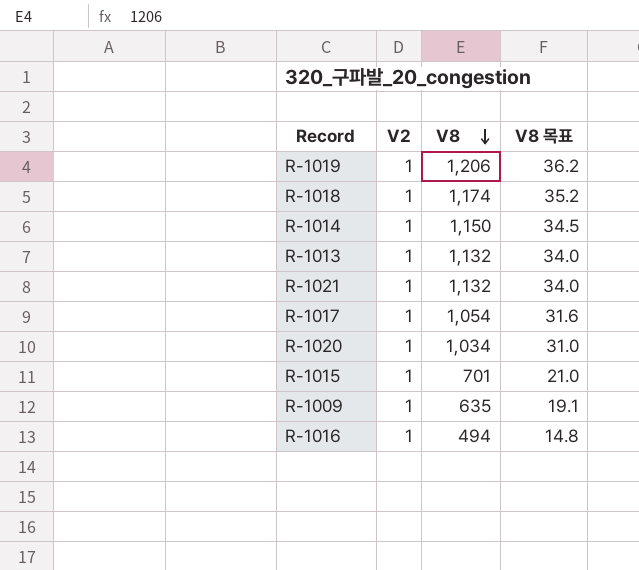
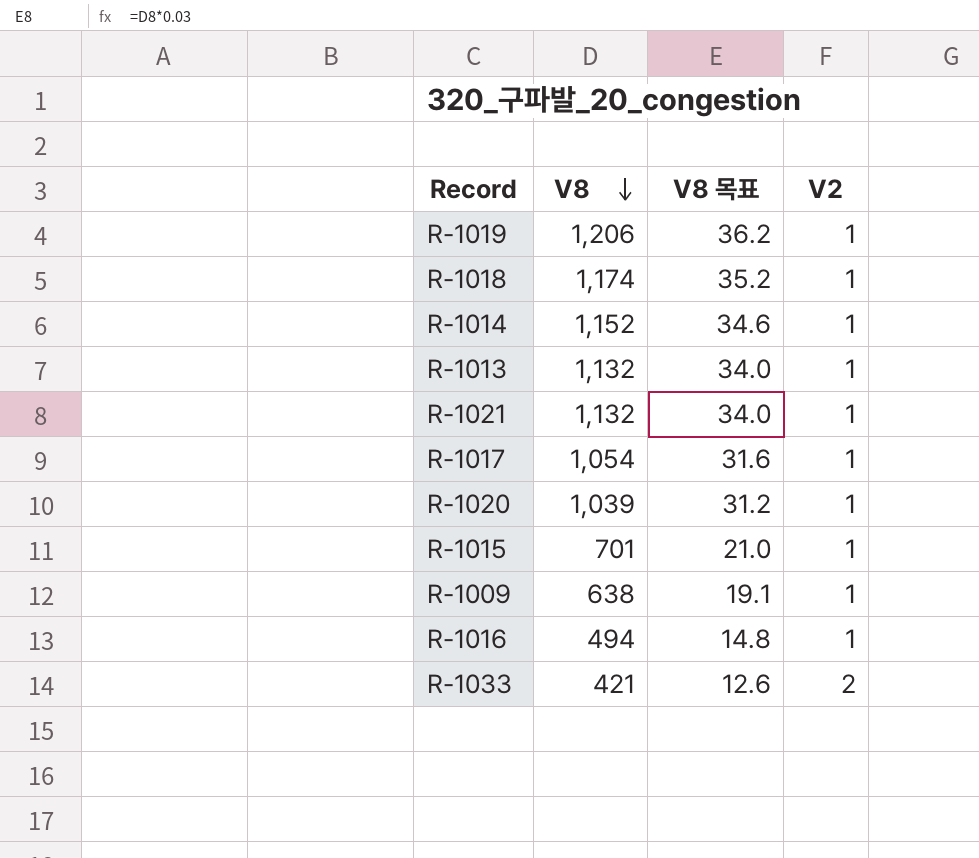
column V2 | position: 2 -> 4
R-1014 | V8: 1,150 -> 1,152
R-1014 | V8 목표: 34.5 -> 34.6
R-1020 | V8: 1,034 -> 1,039
R-1020 | V8 목표: 31.0 -> 31.2
R-1009 | V8: 635 -> 638
row R-1033: none -> 421 | 12.6 | 2

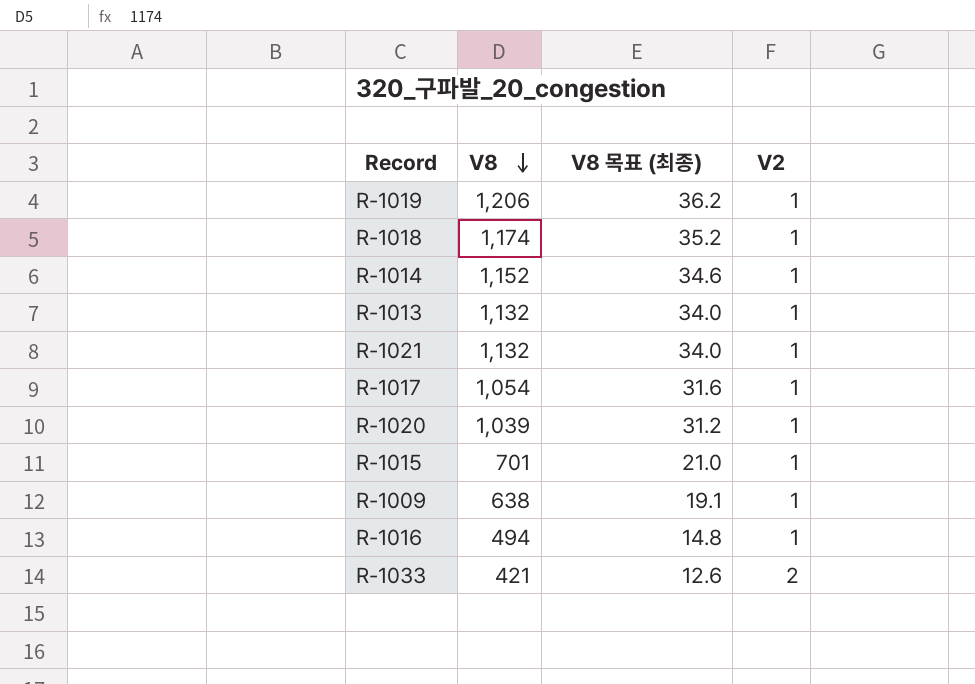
column name: V8 목표 -> V8 목표 (최종)

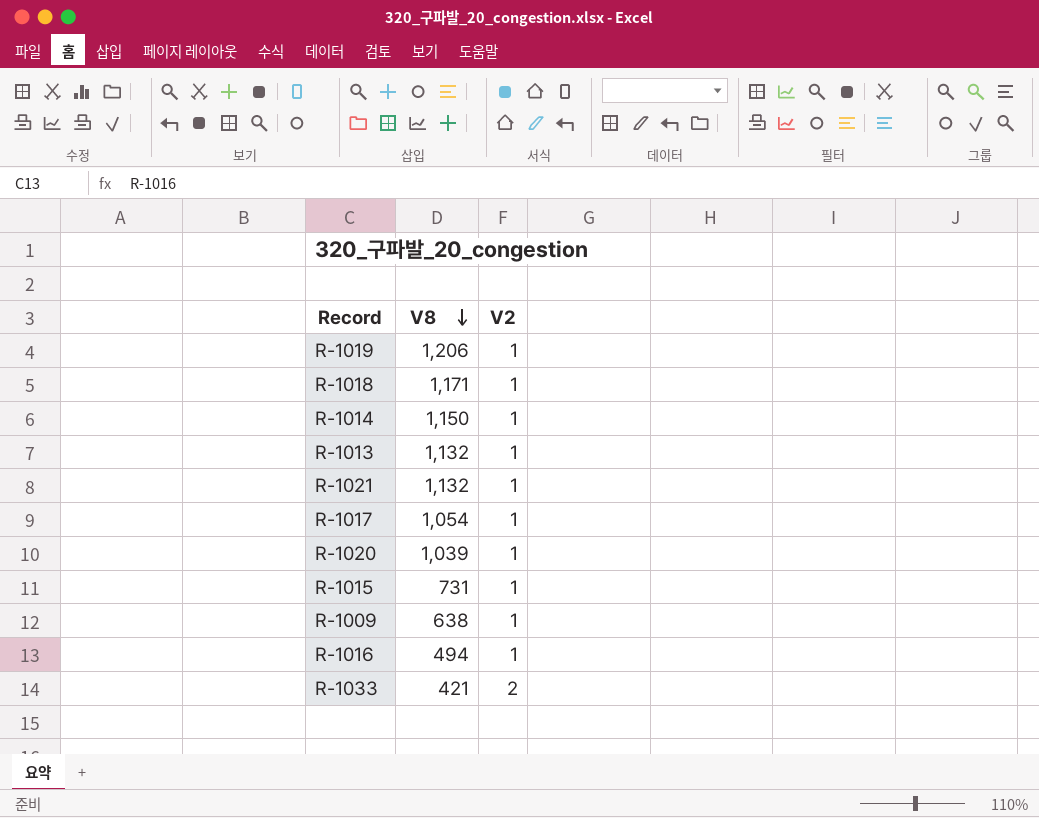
column V8 목표 (최종) | formula: [V8] * 0.03 -> none
R-1018 | V8: 1,174 -> 1,171
R-1014 | V8: 1,152 -> 1,150
R-1015 | V8: 701 -> 731

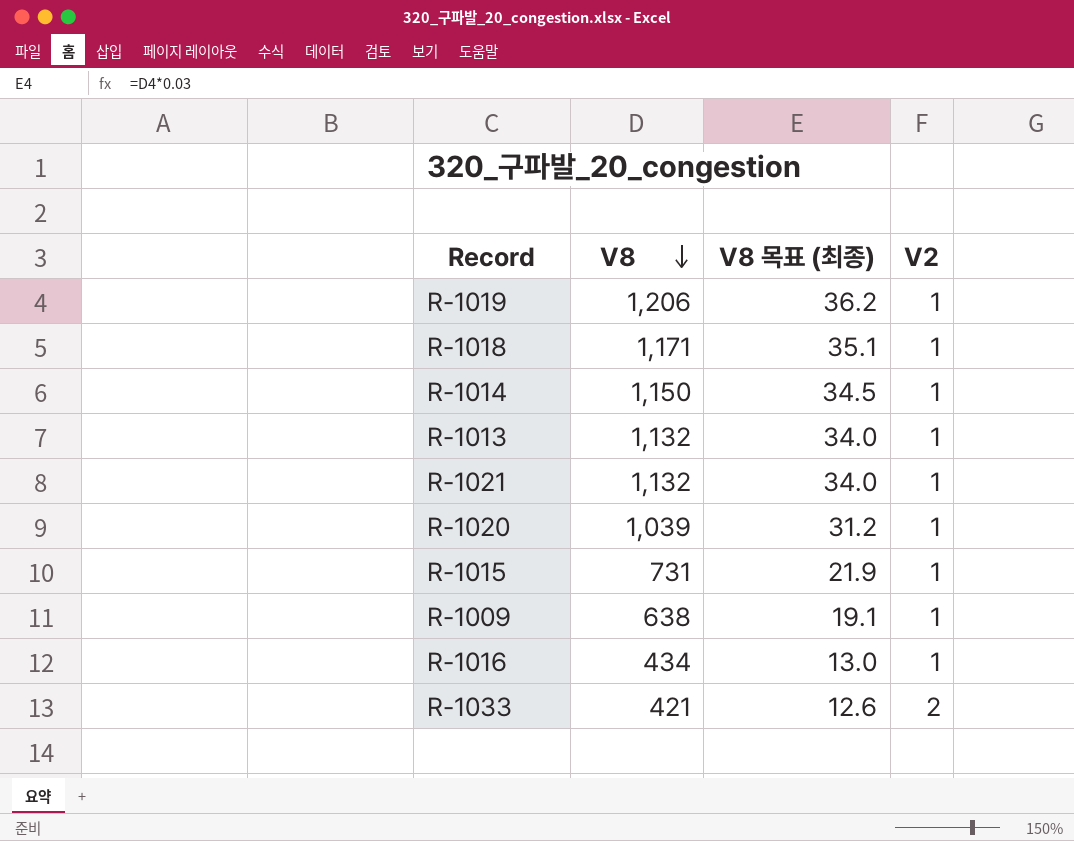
column V8 목표 (최종) | formula: none -> [V8] * 0.03
row R-1017: 1,054 | 1 -> none
R-1016 | V8: 494 -> 434

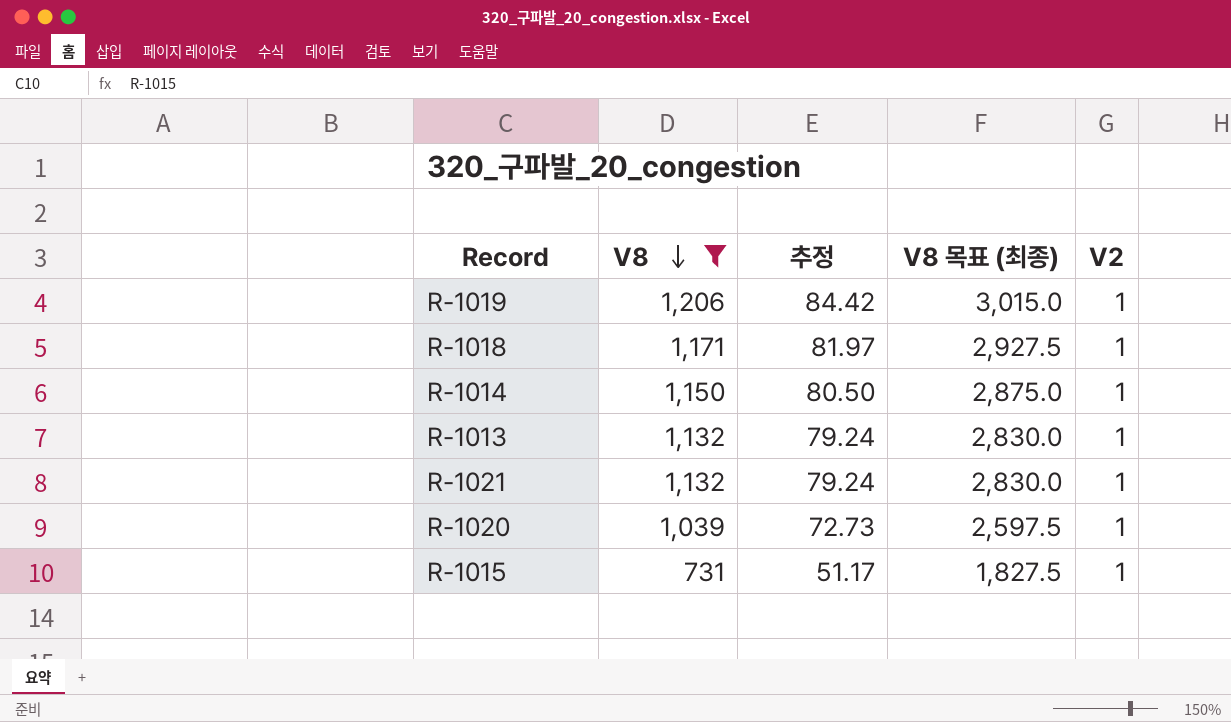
filter: none -> V8 >= 731
column 추정 | formula: none -> [V8] * 0.07
column V8 목표 (최종) | formula: [V8] * 0.03 -> [V8] * 2.5

